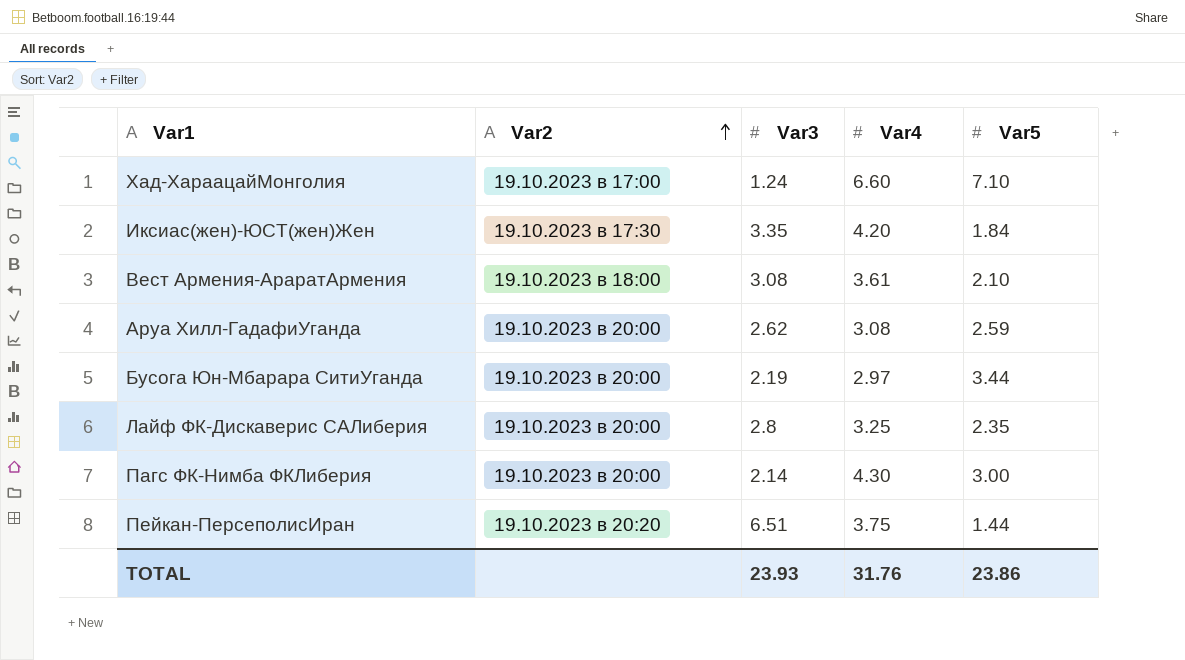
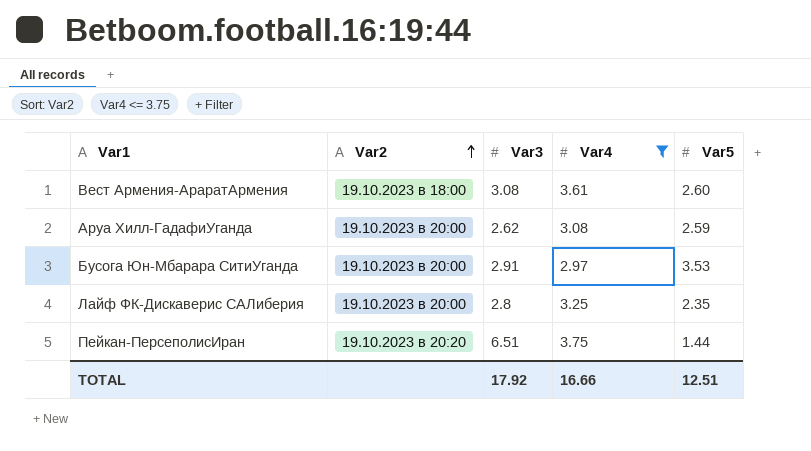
filter: none -> Var4 <= 3.75
Вест Армения-АраратАрмения | Var5: 2.10 -> 2.60
Бусога Юн-Мбарара СитиУганда | Var3: 2.19 -> 2.91
Бусога Юн-Мбарара СитиУганда | Var5: 3.44 -> 3.53
TOTAL | Var3: 23.93 -> 17.92
TOTAL | Var4: 31.76 -> 16.66
TOTAL | Var5: 23.86 -> 12.51

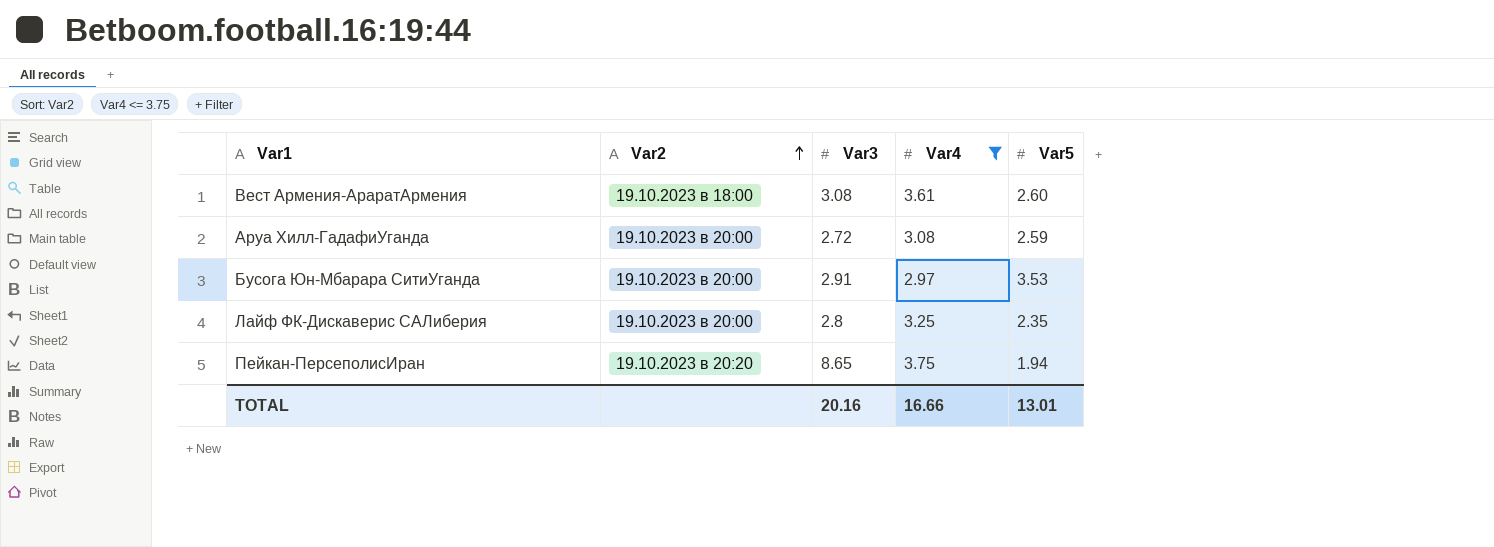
Аруа Хилл-ГадафиУганда | Var3: 2.62 -> 2.72
Пейкан-ПерсеполисИран | Var3: 6.51 -> 8.65
Пейкан-ПерсеполисИран | Var5: 1.44 -> 1.94
TOTAL | Var3: 17.92 -> 20.16
TOTAL | Var5: 12.51 -> 13.01

